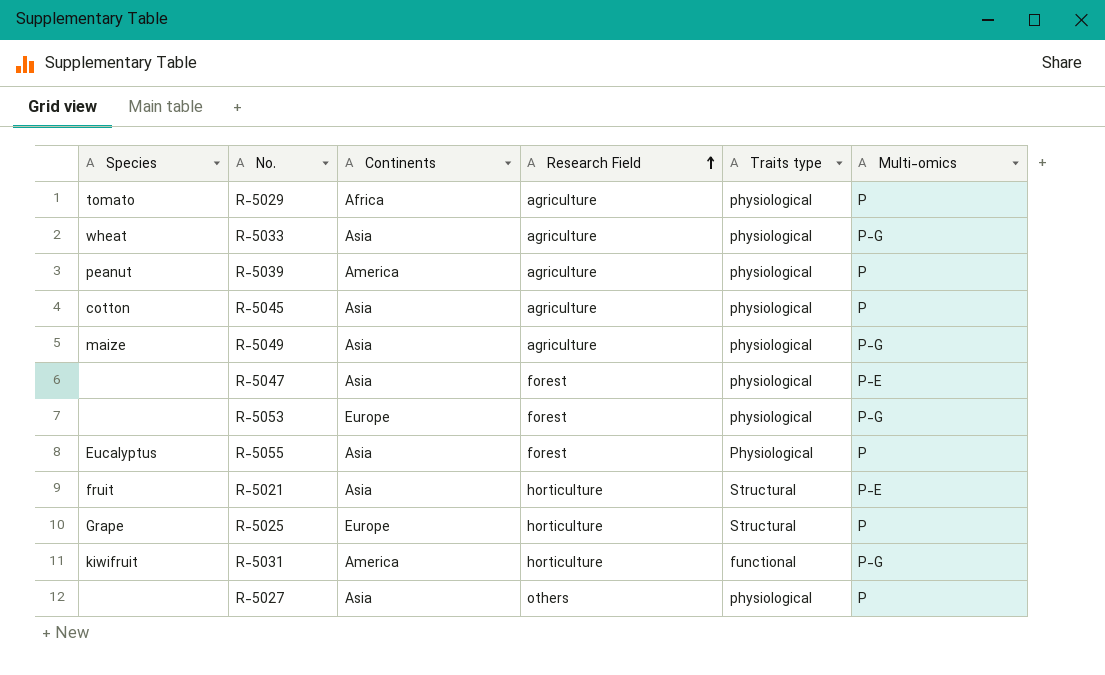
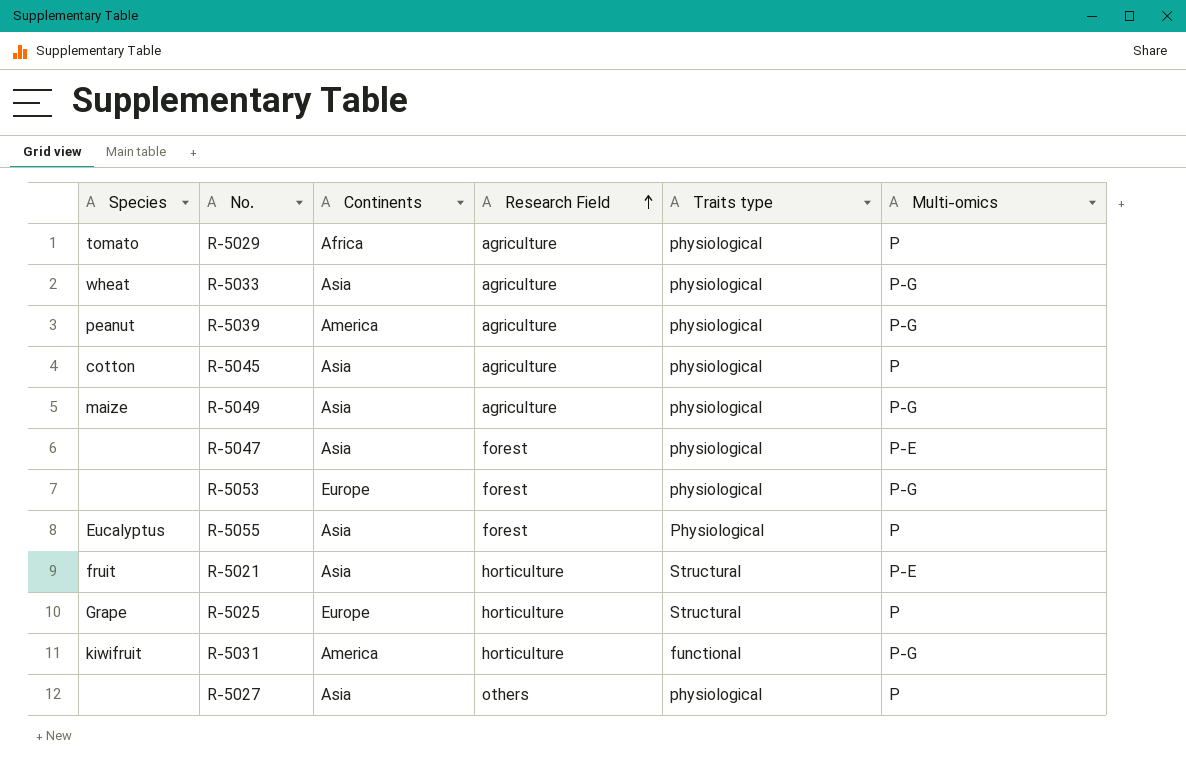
R-5039 | Multi-omics: P -> P-G

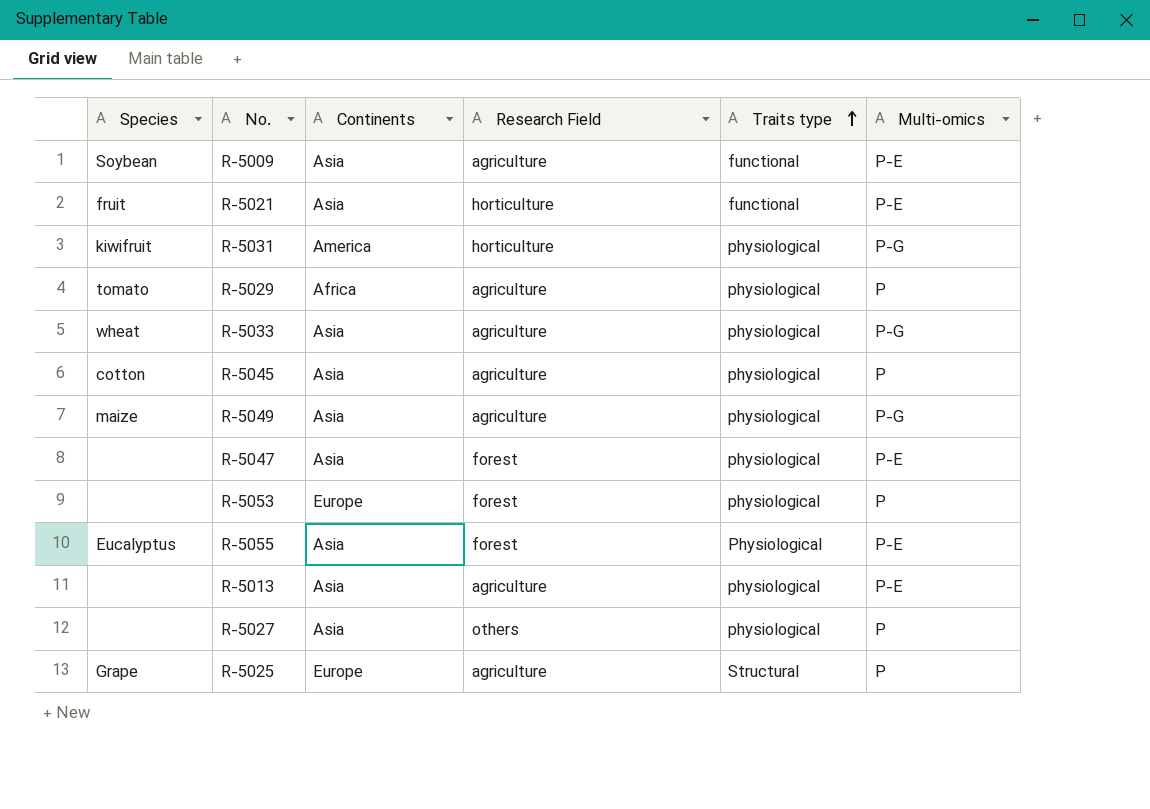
row order: Research Field ascending -> Traits type ascending
row R-5039: peanut | America | agriculture | physiological | P-G -> none
row R-5009: none -> Soybean | Asia | agriculture | functional | P-E
R-5021 | Traits type: Structural -> functional
R-5031 | Traits type: functional -> physiological
R-5053 | Multi-omics: P-G -> P
R-5055 | Multi-omics: P -> P-E
row R-5013: none -> none | Asia | agriculture | physiological | P-E
R-5025 | Research Field: horticulture -> agriculture

